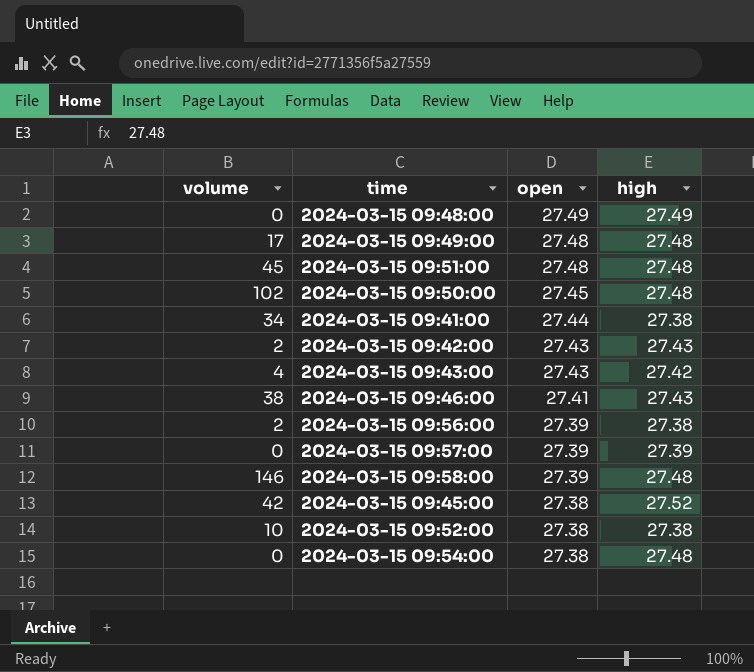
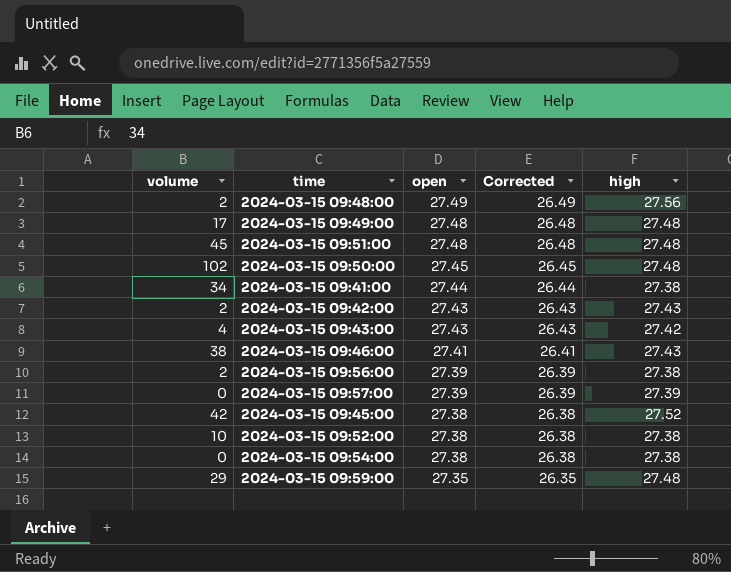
column Corrected | formula: none -> [open] - 1
row 2024-03-15 09:58:00: 146 | 27.39 | 27.48 -> none
2024-03-15 09:48:00 | volume: 0 -> 2
2024-03-15 09:48:00 | high: 27.49 -> 27.56
2024-03-15 09:54:00 | high: 27.48 -> 27.38
row 2024-03-15 09:59:00: none -> 29 | 27.35 | 26.35 | 27.48

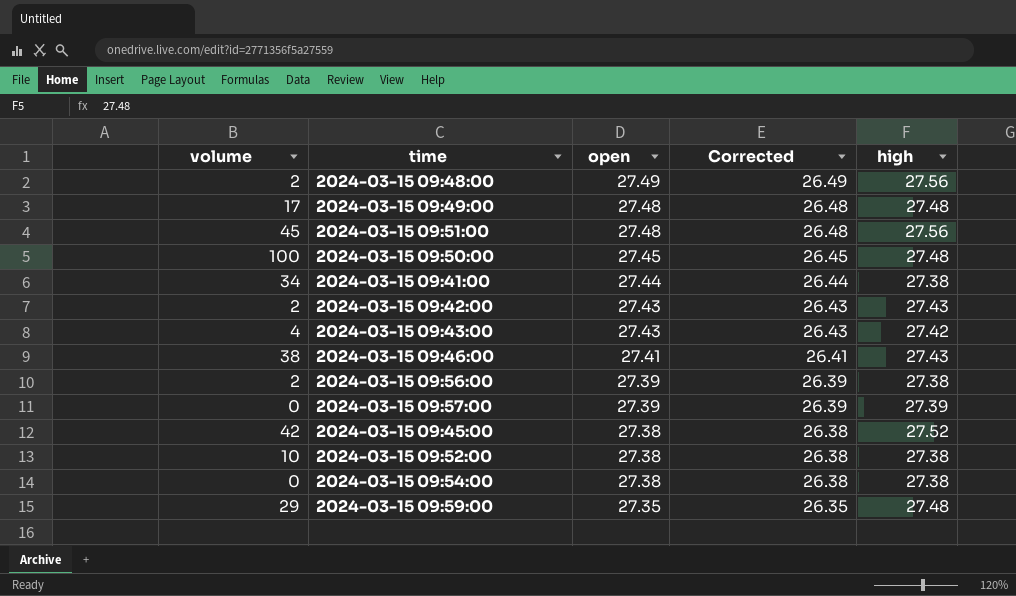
2024-03-15 09:51:00 | high: 27.48 -> 27.56
2024-03-15 09:50:00 | volume: 102 -> 100

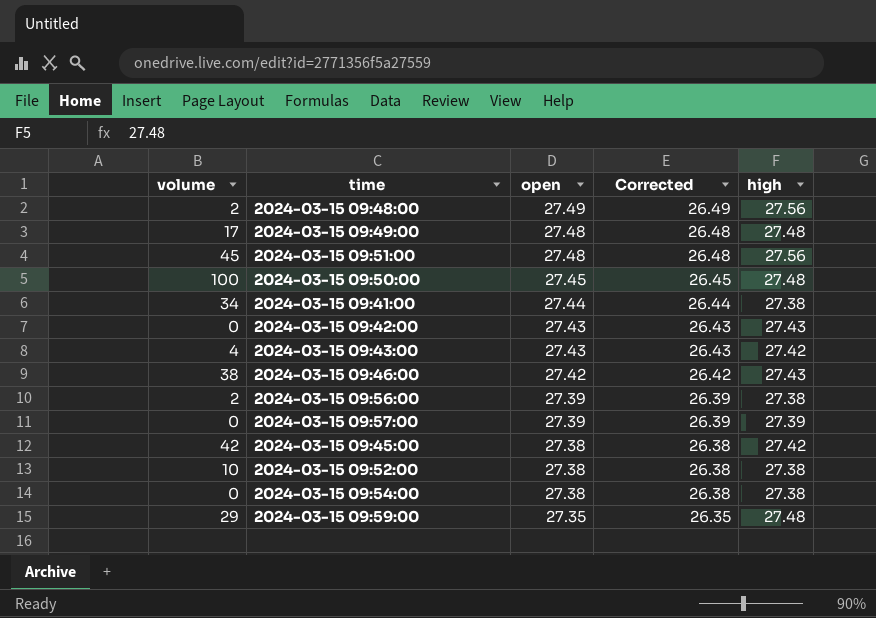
2024-03-15 09:42:00 | volume: 2 -> 0
2024-03-15 09:46:00 | open: 27.41 -> 27.42
2024-03-15 09:46:00 | Corrected: 26.41 -> 26.42
2024-03-15 09:45:00 | high: 27.52 -> 27.42

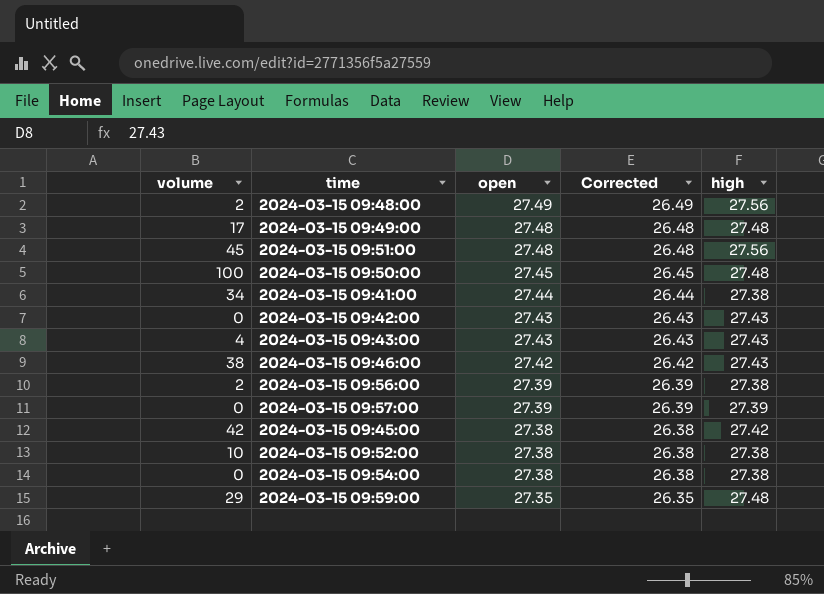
2024-03-15 09:43:00 | high: 27.42 -> 27.43

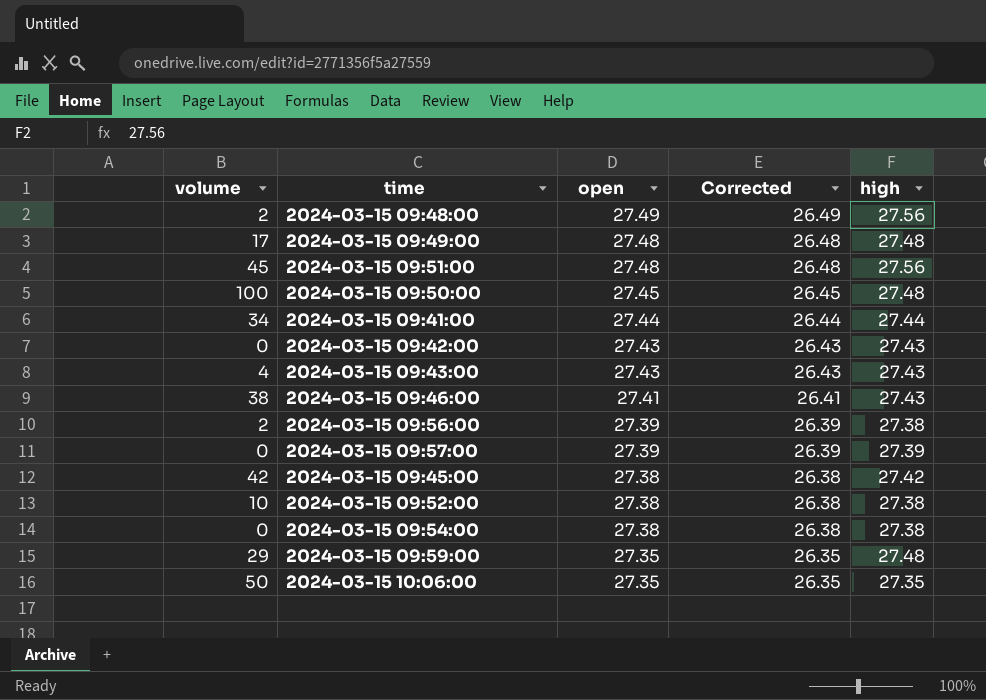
2024-03-15 09:41:00 | high: 27.38 -> 27.44
2024-03-15 09:46:00 | open: 27.42 -> 27.41
2024-03-15 09:46:00 | Corrected: 26.42 -> 26.41
row 2024-03-15 10:06:00: none -> 50 | 27.35 | 26.35 | 27.35

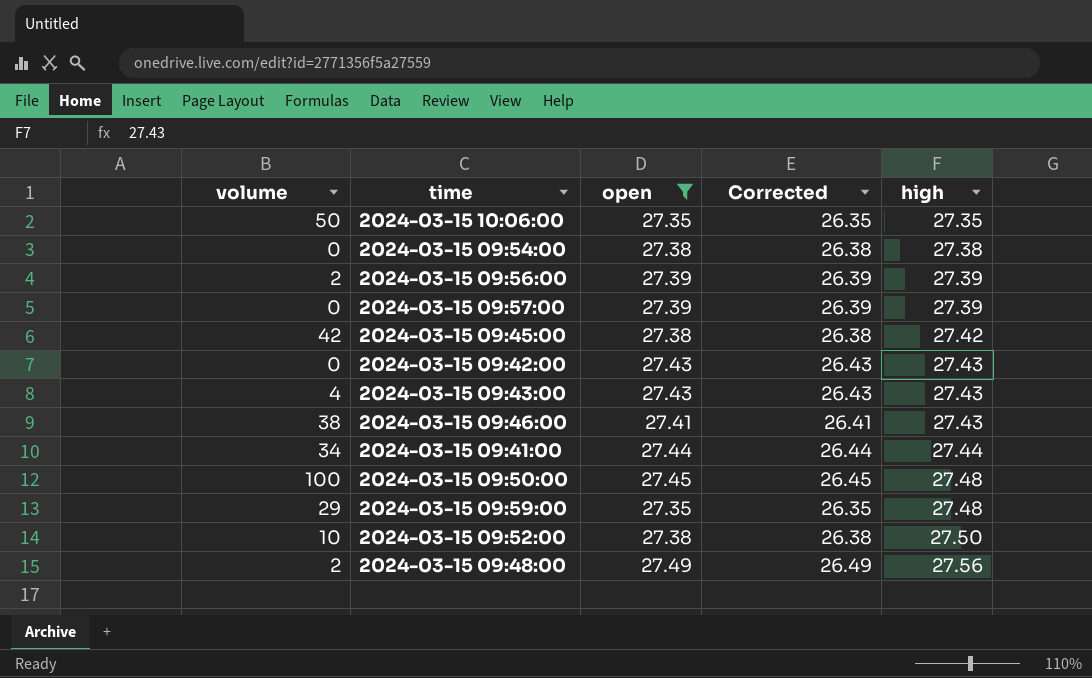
filter: none -> open != 27.48
row order: open descending -> high ascending
2024-03-15 09:56:00 | high: 27.38 -> 27.39
2024-03-15 09:52:00 | high: 27.38 -> 27.50

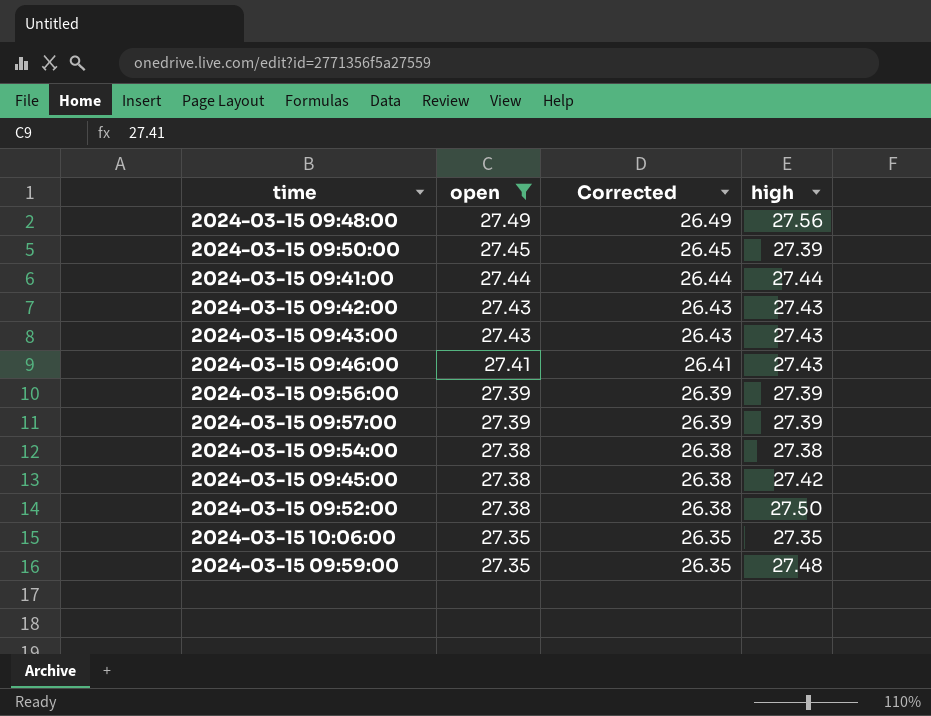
row order: high ascending -> open descending
column volume | position: 1 -> none
2024-03-15 09:50:00 | high: 27.48 -> 27.39

